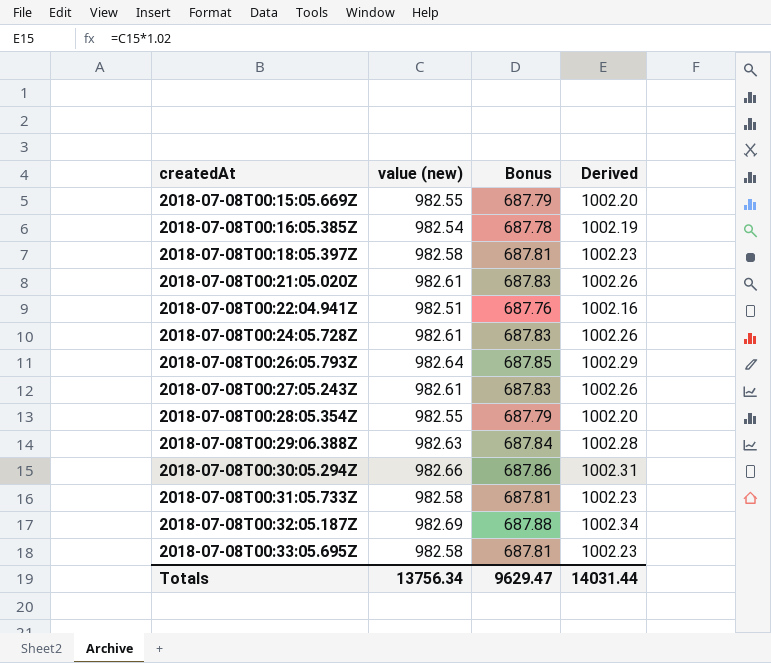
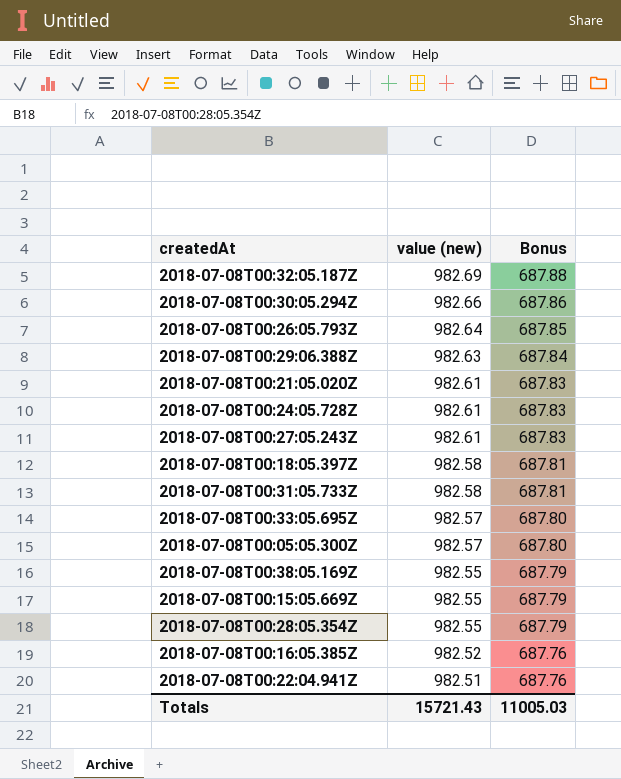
row order: createdAt ascending -> value (new) descending
column Derived | formula: [value (new)] * 1.02 -> none
2018-07-08T00:33:05.695Z | value (new): 982.58 -> 982.57
2018-07-08T00:33:05.695Z | Bonus: 687.81 -> 687.80
row 2018-07-08T00:05:05.300Z: none -> 982.57 | 687.80
row 2018-07-08T00:38:05.169Z: none -> 982.55 | 687.79
2018-07-08T00:16:05.385Z | value (new): 982.54 -> 982.52
2018-07-08T00:16:05.385Z | Bonus: 687.78 -> 687.76
Totals | value (new): 13756.34 -> 15721.43
Totals | Bonus: 9629.47 -> 11005.03

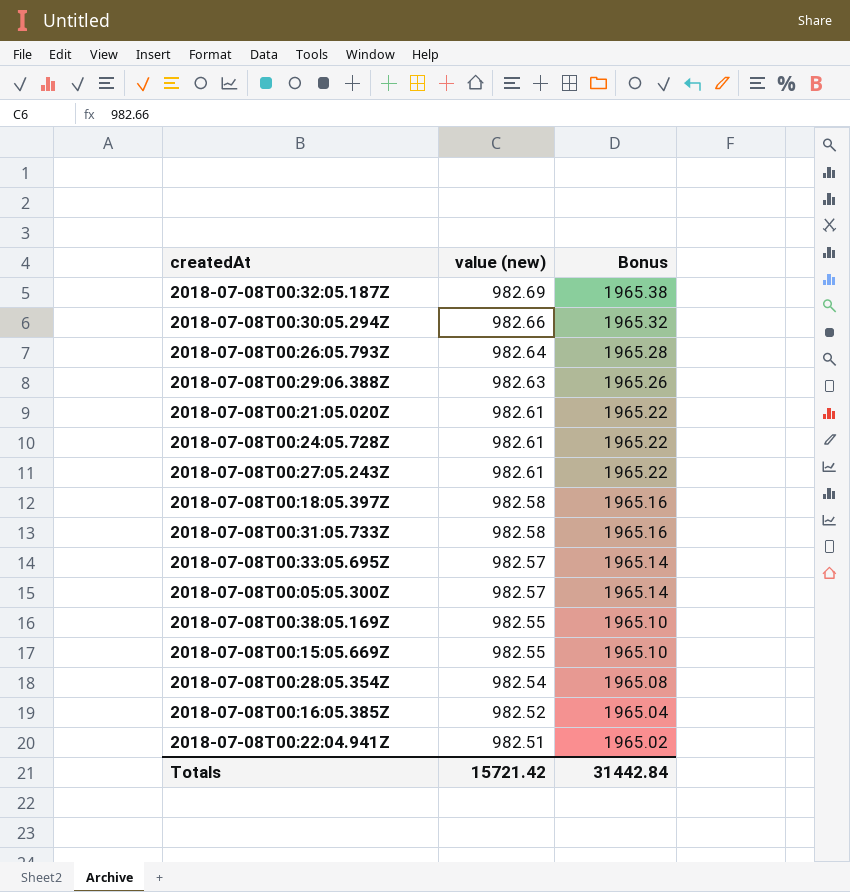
column Bonus | formula: [value (new)] * 0.7 -> [value (new)] * 2
2018-07-08T00:28:05.354Z | value (new): 982.55 -> 982.54
Totals | value (new): 15721.43 -> 15721.42
Totals | Bonus: 11005.03 -> 31442.84

